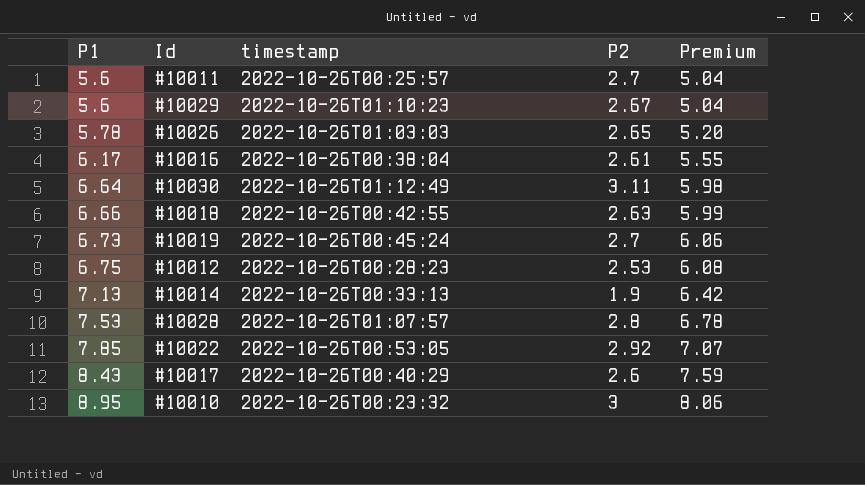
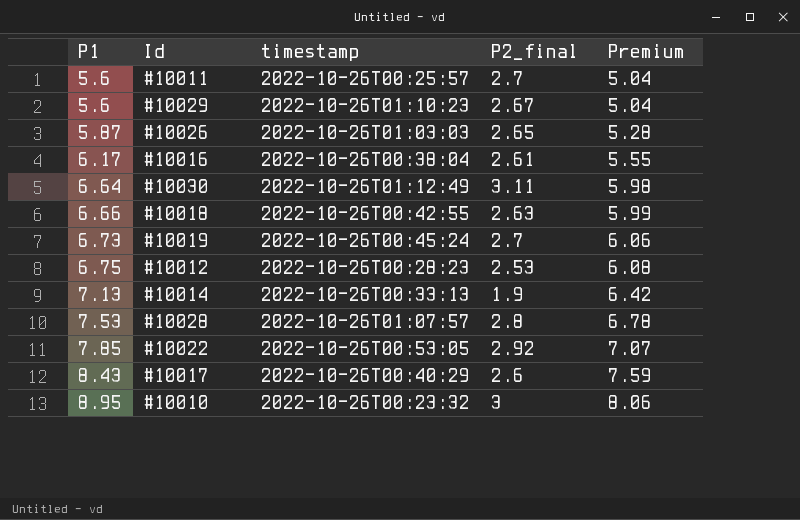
column name: P2 -> P2_final
#10026 | P1: 5.78 -> 5.87
#10026 | Premium: 5.20 -> 5.28

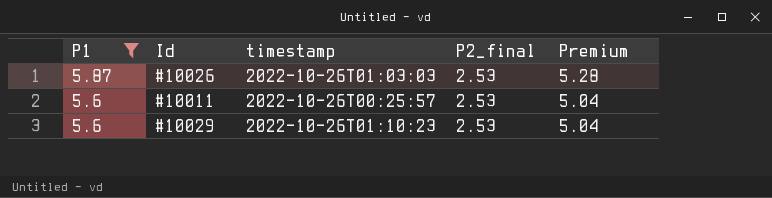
filter: none -> P1 <= 5.87
row order: P1 ascending -> P1 descending
#10026 | P2_final: 2.65 -> 2.53
#10011 | P2_final: 2.7 -> 2.53
#10029 | P2_final: 2.67 -> 2.53

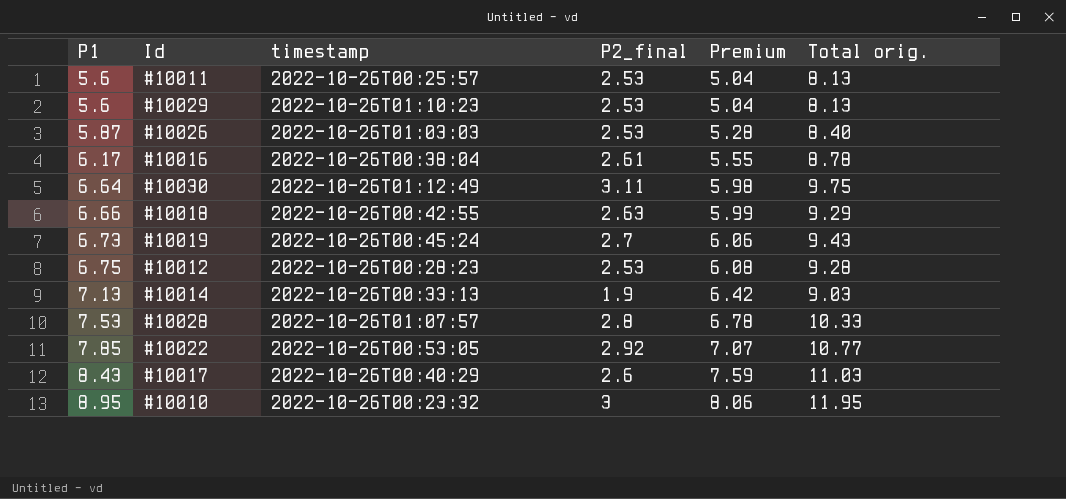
filter: P1 <= 5.87 -> none
row order: P1 descending -> P1 ascending
column Total orig. | formula: none -> [P1] + [P2_final]

